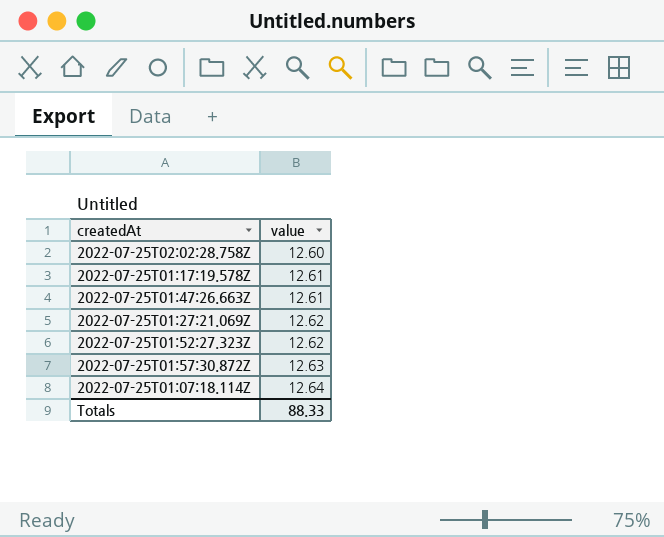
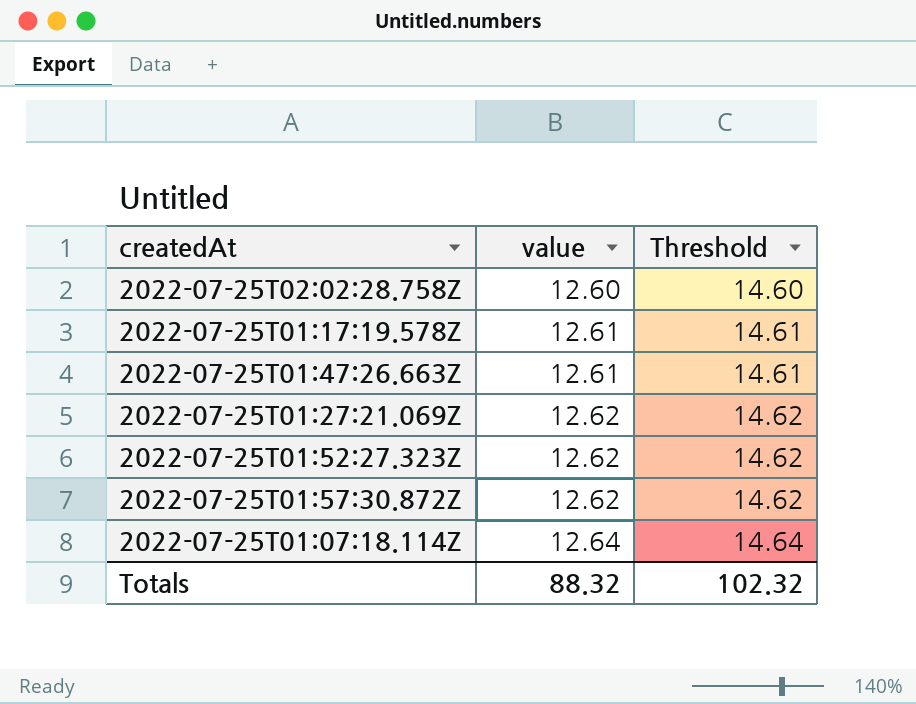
column Threshold | formula: none -> [value] + 2
2022-07-25T01:57:30.872Z | value: 12.63 -> 12.62
Totals | value: 88.33 -> 88.32

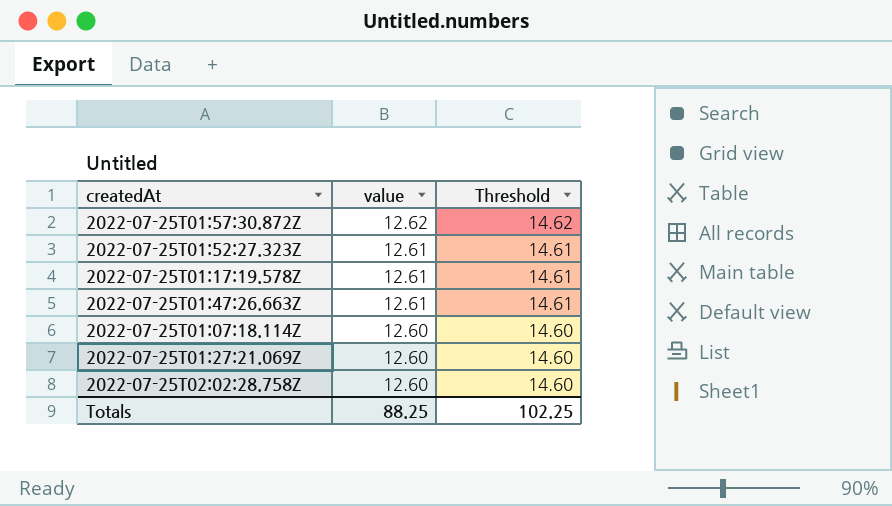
row order: value ascending -> value descending
2022-07-25T01:52:27.323Z | value: 12.62 -> 12.61
2022-07-25T01:52:27.323Z | Threshold: 14.62 -> 14.61
2022-07-25T01:07:18.114Z | value: 12.64 -> 12.60
2022-07-25T01:07:18.114Z | Threshold: 14.64 -> 14.60
2022-07-25T01:27:21.069Z | value: 12.62 -> 12.60
2022-07-25T01:27:21.069Z | Threshold: 14.62 -> 14.60
Totals | value: 88.32 -> 88.25
Totals | Threshold: 102.32 -> 102.25

